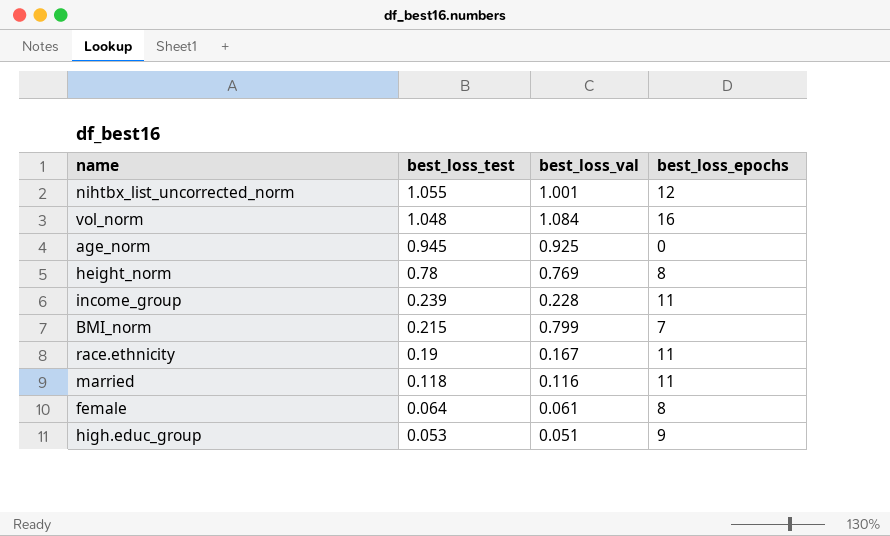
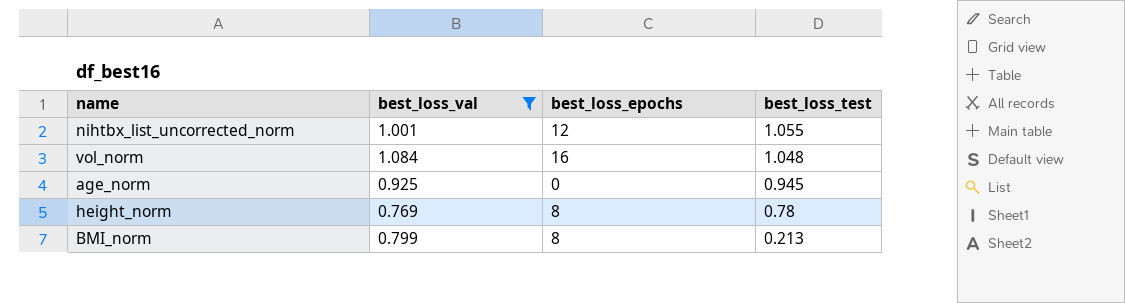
filter: none -> best_loss_val >= 0.769
column best_loss_test | position: 2 -> 4
BMI_norm | best_loss_epochs: 7 -> 8
BMI_norm | best_loss_test: 0.215 -> 0.213

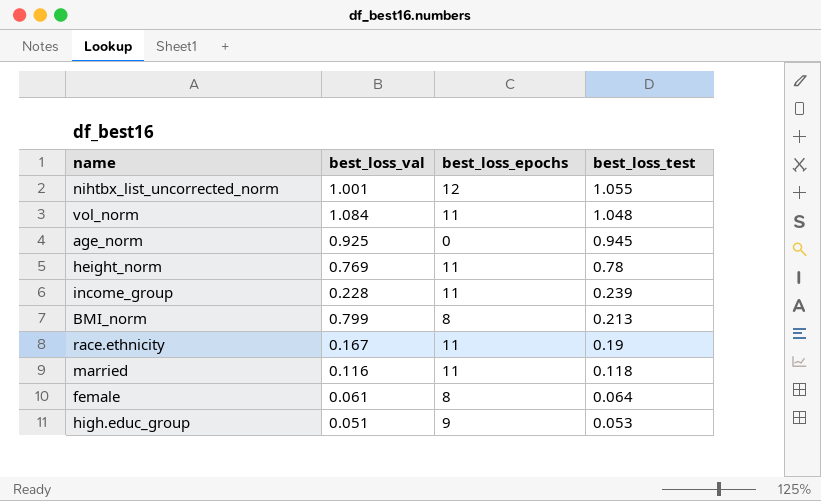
filter: best_loss_val >= 0.769 -> none
vol_norm | best_loss_epochs: 16 -> 11
height_norm | best_loss_epochs: 8 -> 11

